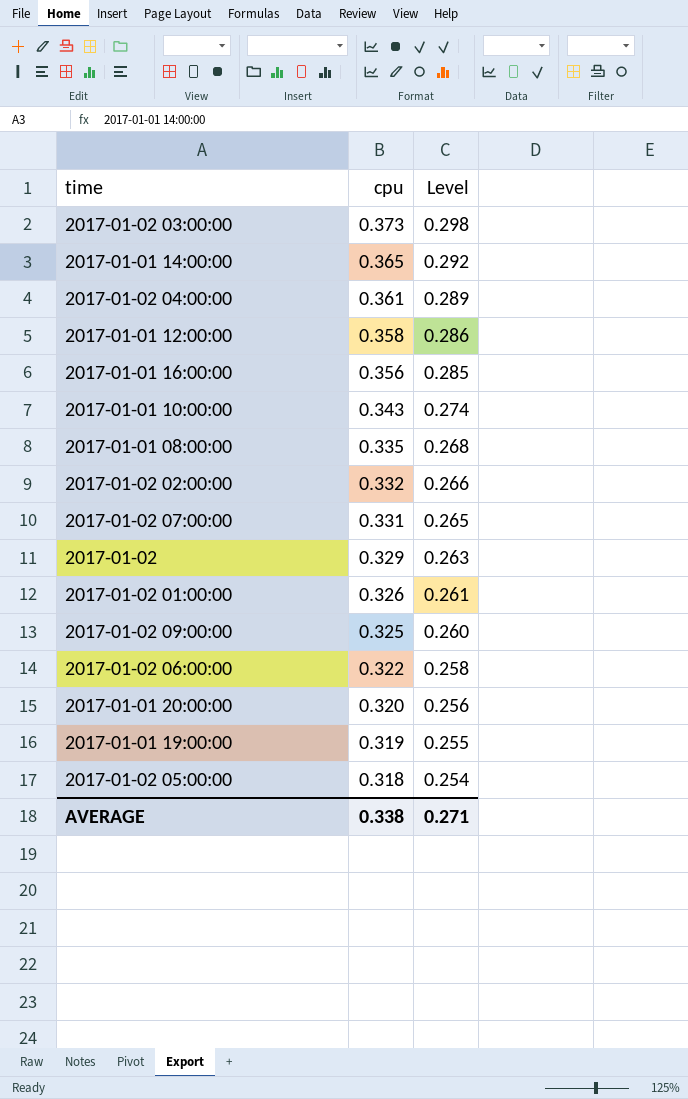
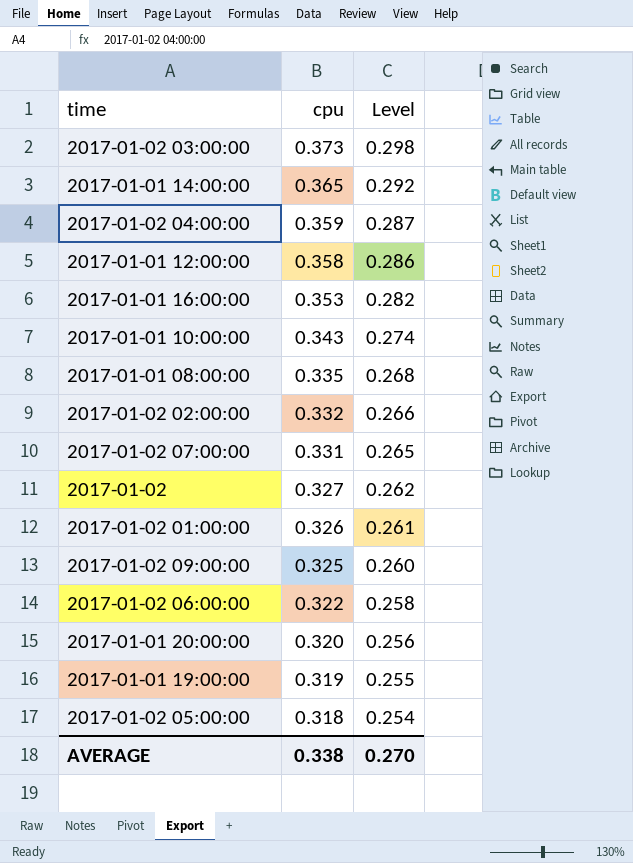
2017-01-02 04:00:00 | cpu: 0.361 -> 0.359
2017-01-02 04:00:00 | Level: 0.289 -> 0.287
2017-01-01 16:00:00 | cpu: 0.356 -> 0.353
2017-01-01 16:00:00 | Level: 0.285 -> 0.282
2017-01-02 | cpu: 0.329 -> 0.327
2017-01-02 | Level: 0.263 -> 0.262
AVERAGE | Level: 0.271 -> 0.270

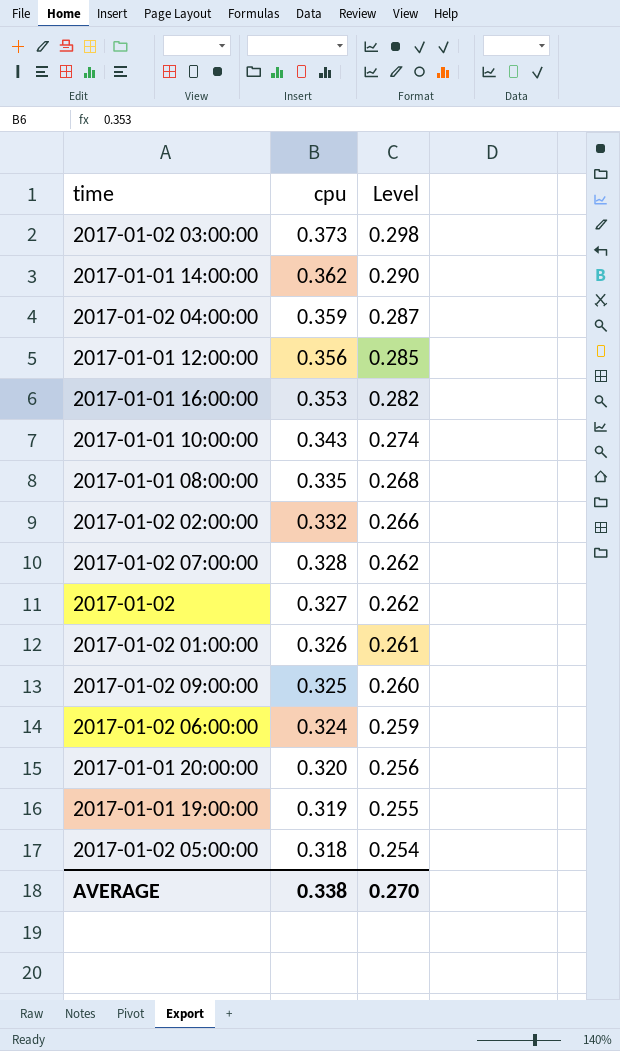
2017-01-01 14:00:00 | cpu: 0.365 -> 0.362
2017-01-01 14:00:00 | Level: 0.292 -> 0.290
2017-01-01 12:00:00 | cpu: 0.358 -> 0.356
2017-01-01 12:00:00 | Level: 0.286 -> 0.285
2017-01-02 07:00:00 | cpu: 0.331 -> 0.328
2017-01-02 07:00:00 | Level: 0.265 -> 0.262
2017-01-02 06:00:00 | cpu: 0.322 -> 0.324
2017-01-02 06:00:00 | Level: 0.258 -> 0.259

